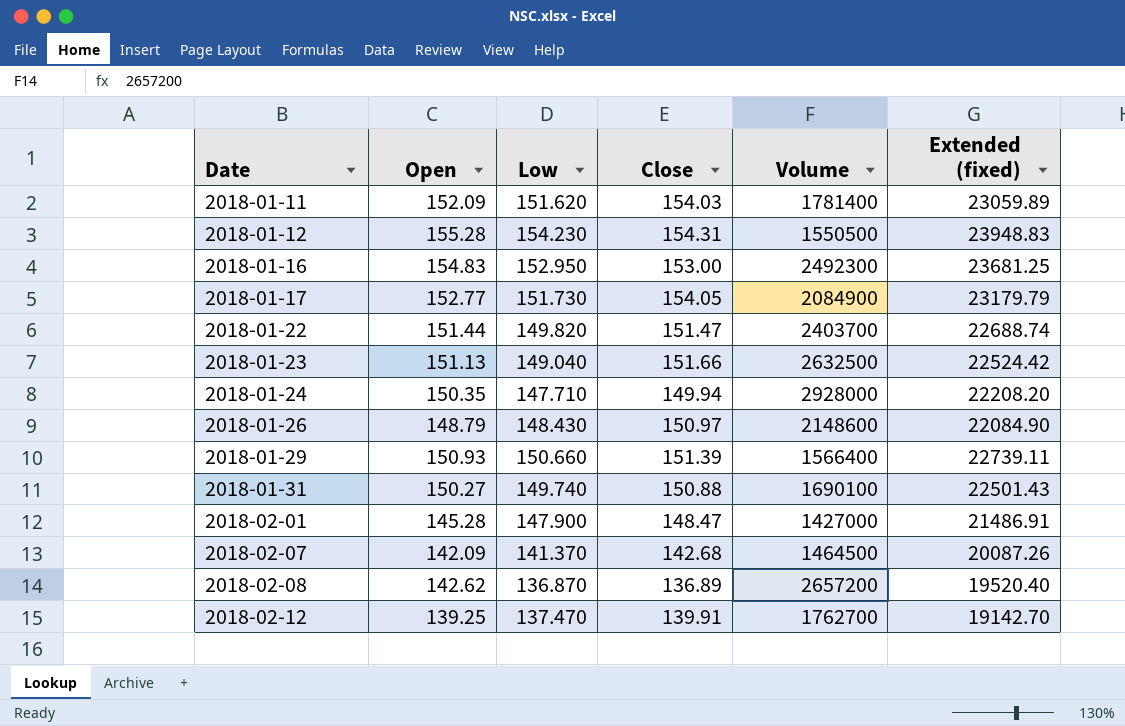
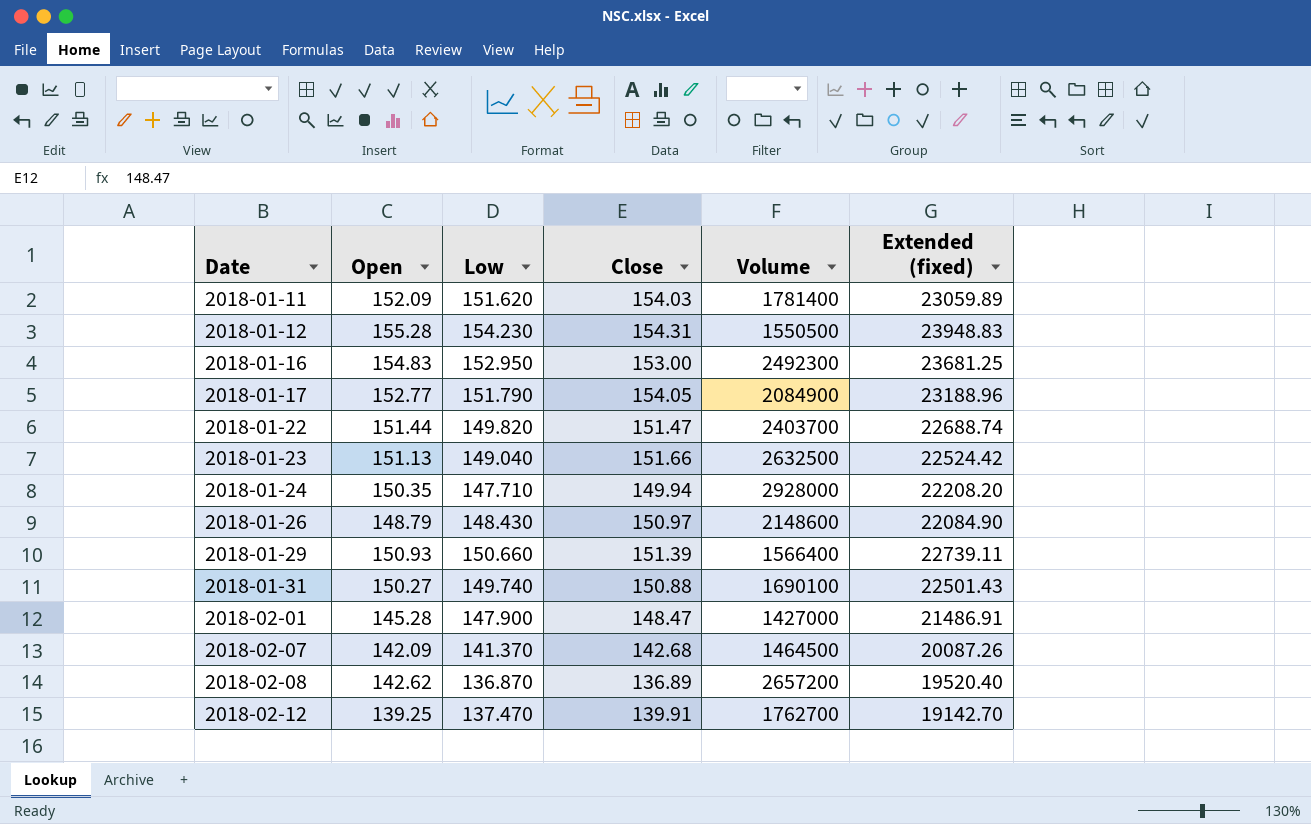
2018-01-17 | Low: 151.730 -> 151.790
2018-01-17 | Extended (fixed): 23179.79 -> 23188.96

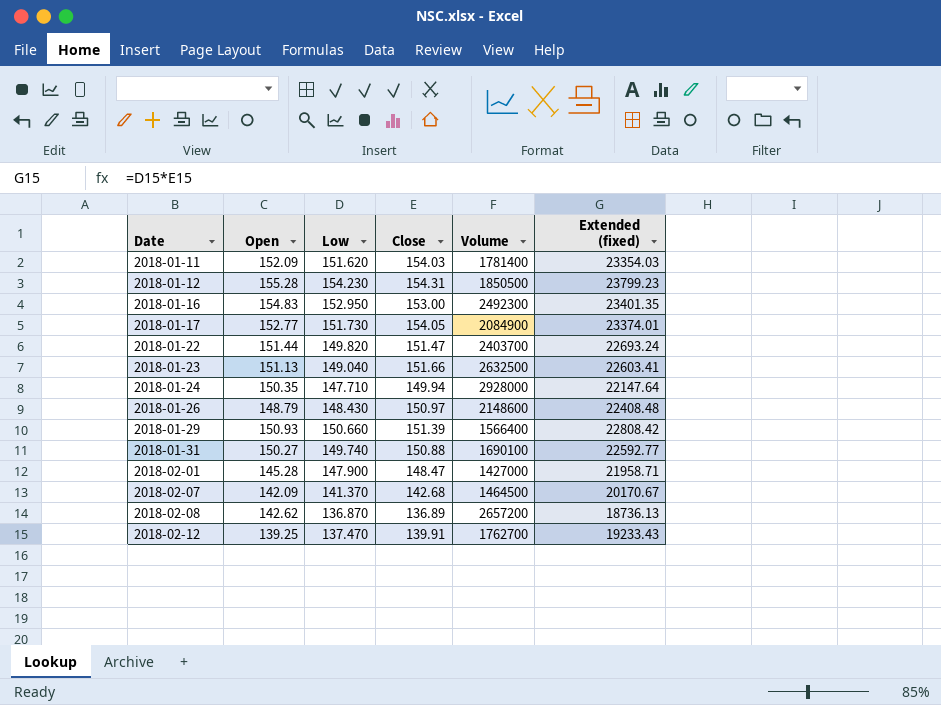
column Extended (fixed) | formula: [Open] * [Low] -> [Low] * [Close]
2018-01-12 | Volume: 1550500 -> 1850500
2018-01-17 | Low: 151.790 -> 151.730

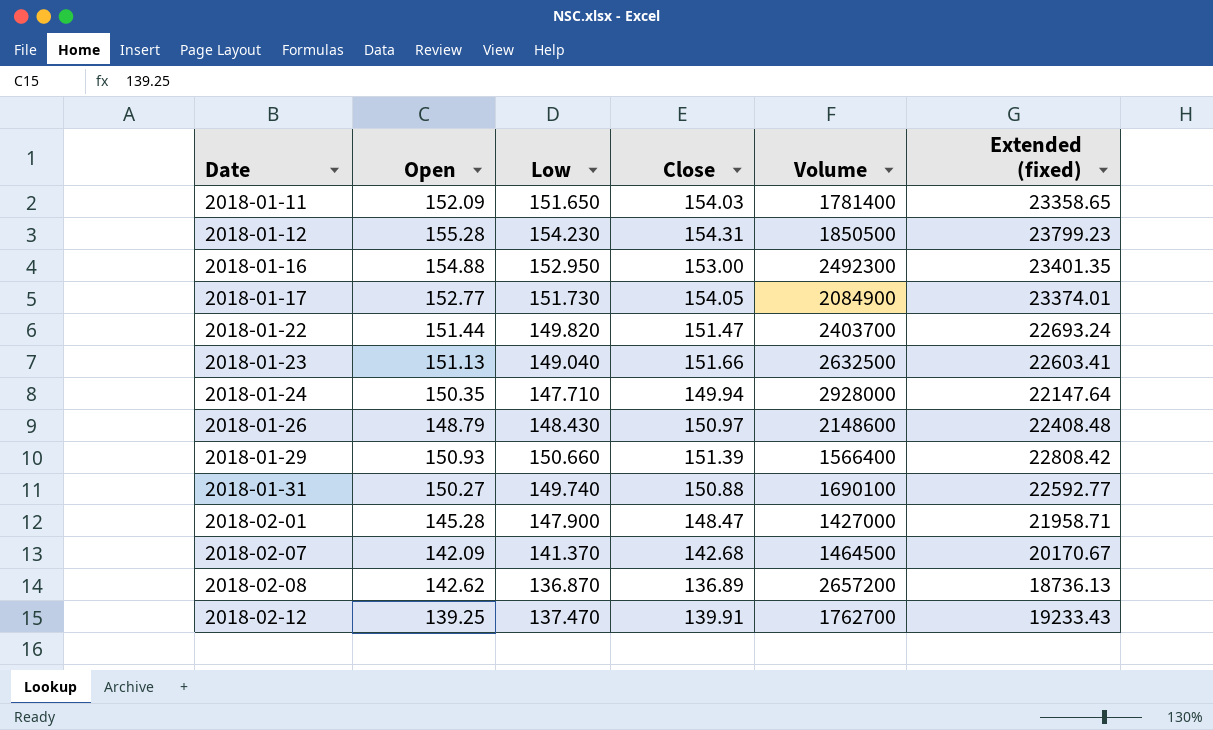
2018-01-11 | Low: 151.620 -> 151.650
2018-01-11 | Extended (fixed): 23354.03 -> 23358.65
2018-01-16 | Open: 154.83 -> 154.88

